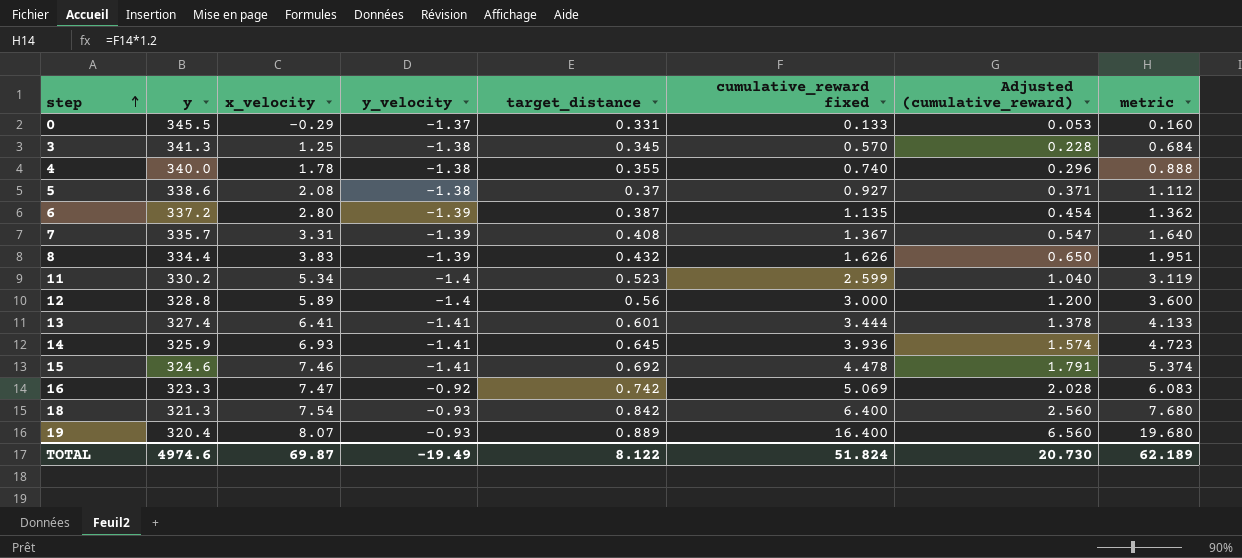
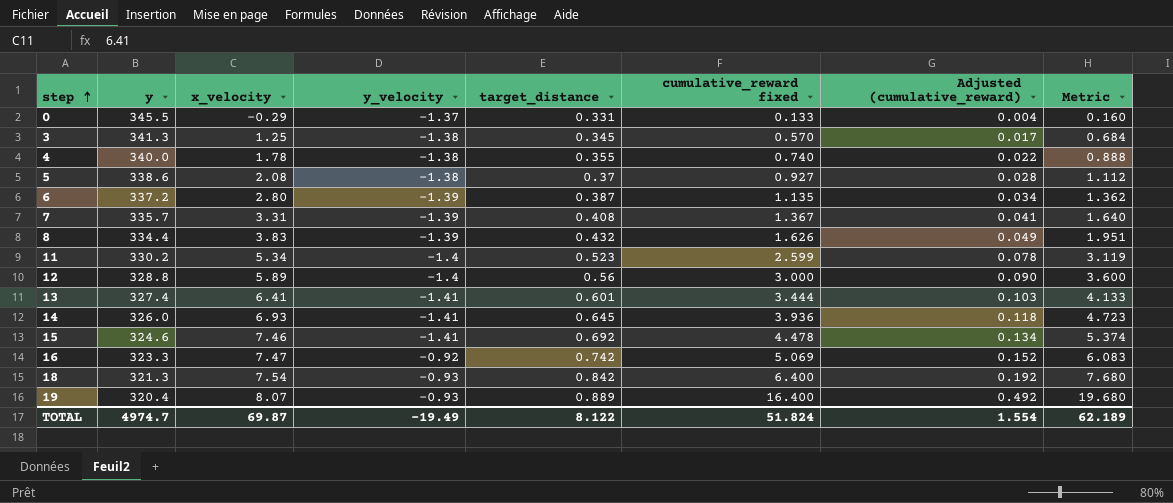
column Adjusted (cumulative_reward) | formula: [cumulative_reward fixed] * 0.4 -> [cumulative_reward fixed] * 0.03
column name: metric -> Metric
14 | y: 325.9 -> 326.0
TOTAL | y: 4974.6 -> 4974.7
TOTAL | Adjusted (cumulative_reward): 20.730 -> 1.554

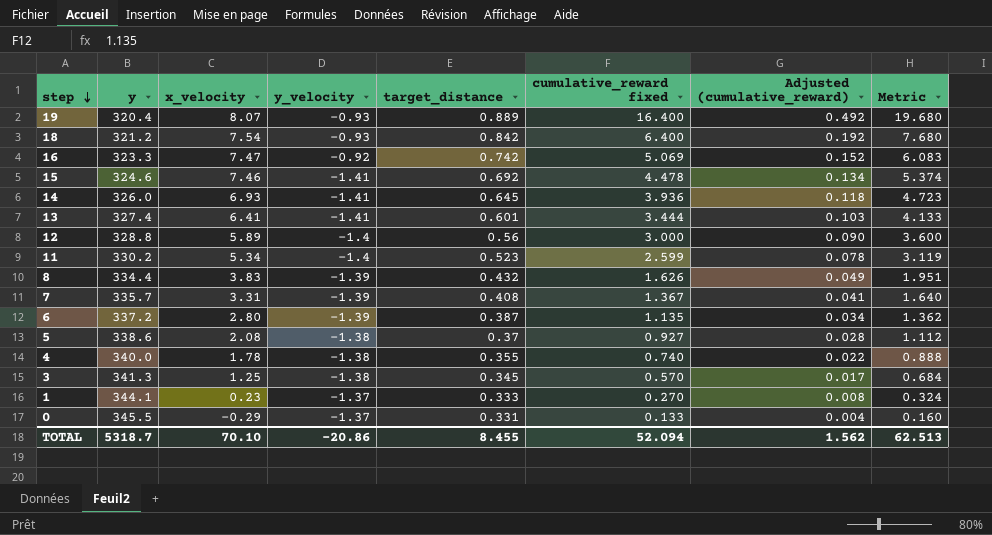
row order: step ascending -> step descending
18 | y: 321.3 -> 321.2
row 1: none -> 344.1 | 0.23 | -1.37 | 0.333 | 0.270 | 0.008 | 0.324
TOTAL | y: 4974.7 -> 5318.7
TOTAL | x_velocity: 69.87 -> 70.10
TOTAL | y_velocity: -19.49 -> -20.86
TOTAL | target_distance: 8.122 -> 8.455
TOTAL | cumulative_reward fixed: 51.824 -> 52.094
TOTAL | Adjusted (cumulative_reward): 1.554 -> 1.562
TOTAL | Metric: 62.189 -> 62.513

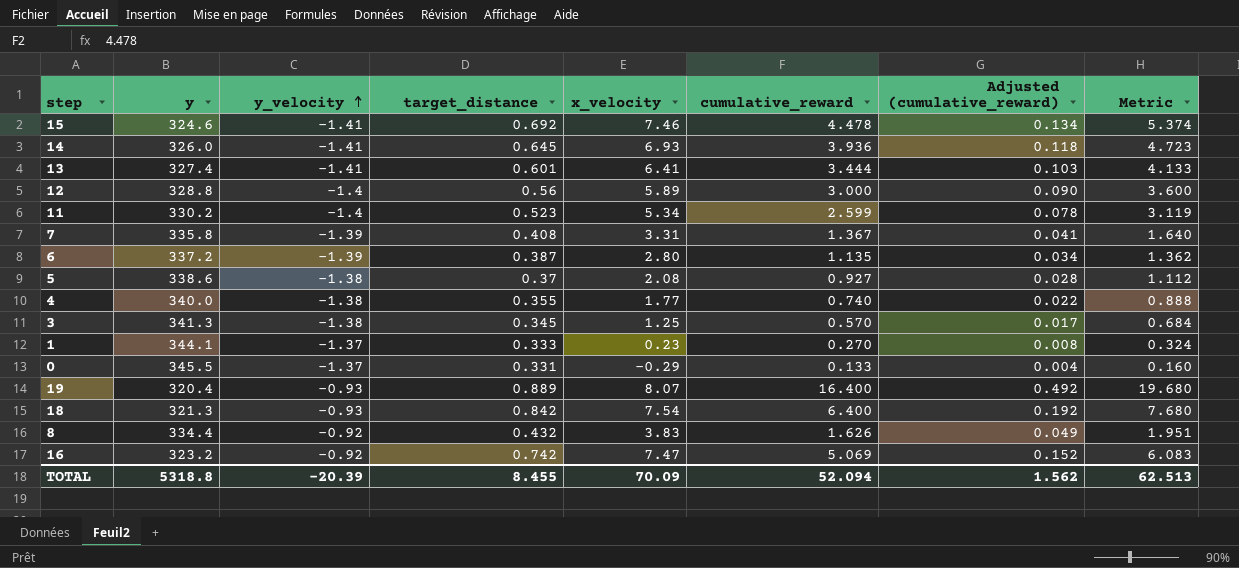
row order: step descending -> y_velocity ascending
column x_velocity | position: 3 -> 5
column name: cumulative_reward fixed -> cumulative_reward
7 | y: 335.7 -> 335.8
4 | x_velocity: 1.78 -> 1.77
18 | y: 321.2 -> 321.3
8 | y_velocity: -1.39 -> -0.92
16 | y: 323.3 -> 323.2
TOTAL | y: 5318.7 -> 5318.8
TOTAL | y_velocity: -20.86 -> -20.39
TOTAL | x_velocity: 70.10 -> 70.09

